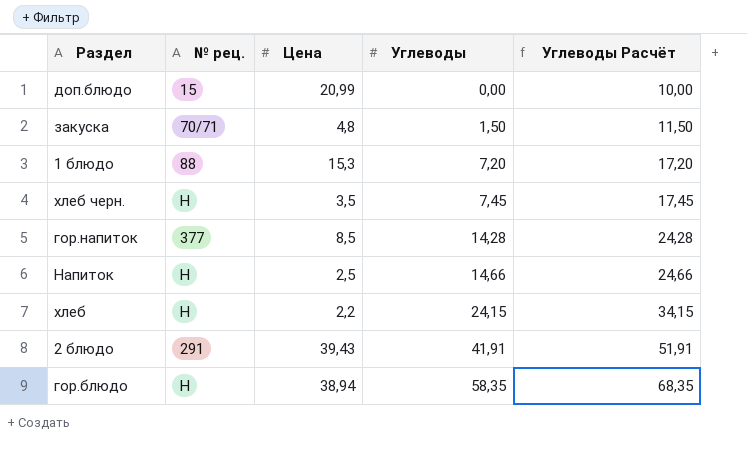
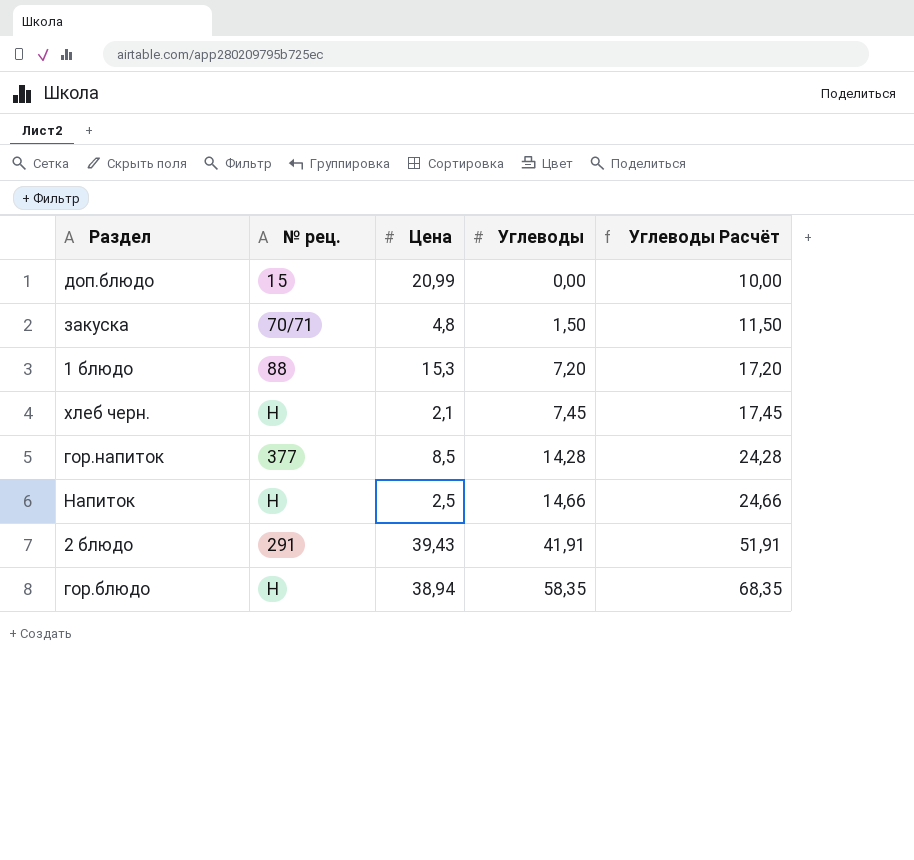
row хлеб: Н | 2,2 | 24,15 | 34,15 -> none
хлеб черн. | Цена: 3,5 -> 2,1

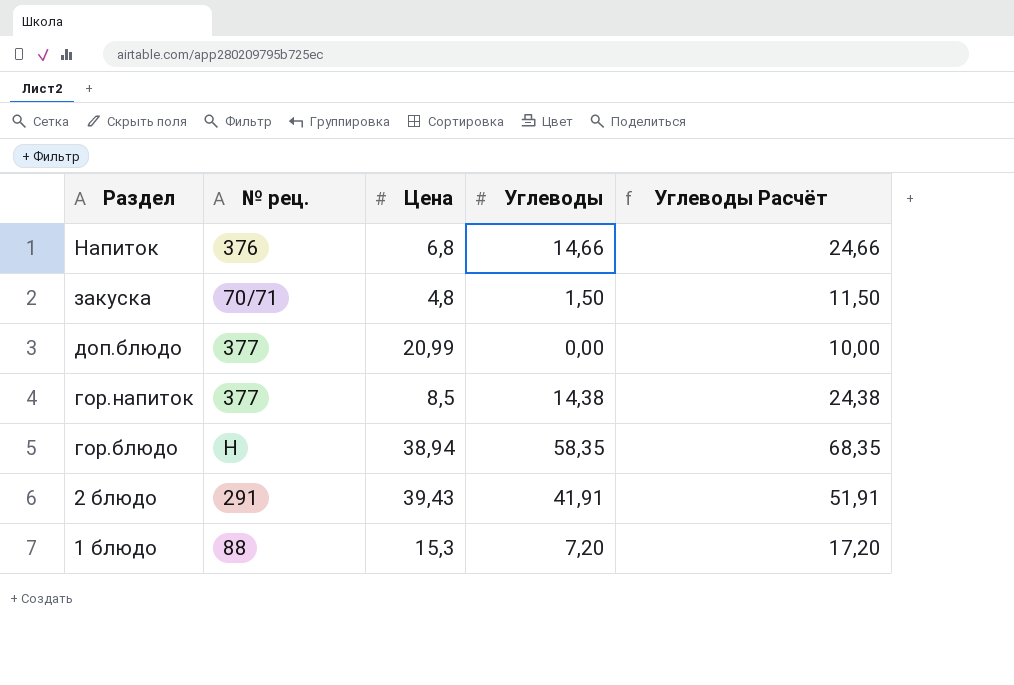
row order: Углеводы ascending -> Раздел descending
row хлеб черн.: Н | 2,1 | 7,45 | 17,45 -> none
Напиток | № рец.: Н -> 376
Напиток | Цена: 2,5 -> 6,8
доп.блюдо | № рец.: 15 -> 377
гор.напиток | Углеводы: 14,28 -> 14,38
гор.напиток | Углеводы Расчёт: 24,28 -> 24,38

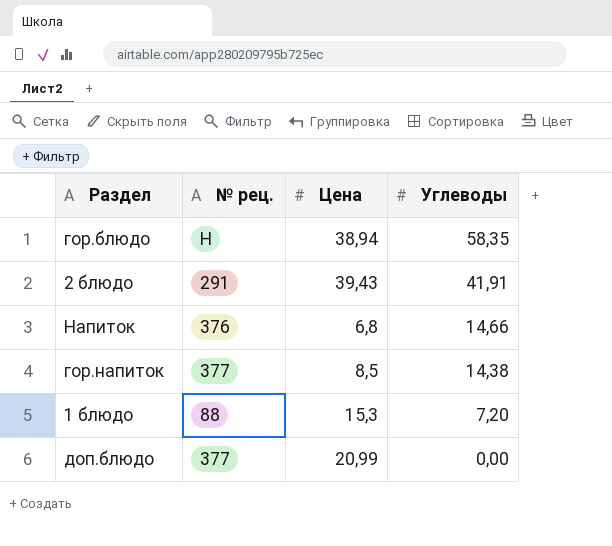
row order: Раздел descending -> Углеводы descending
column Углеводы Расчёт | formula: [Углеводы] + 10 -> none
row закуска: 70/71 | 4,8 | 1,50 | 11,50 -> none

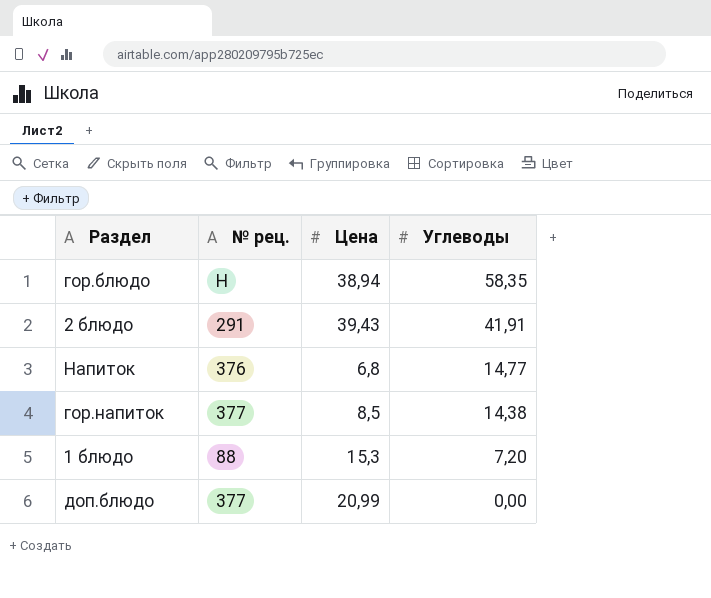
Напиток | Углеводы: 14,66 -> 14,77

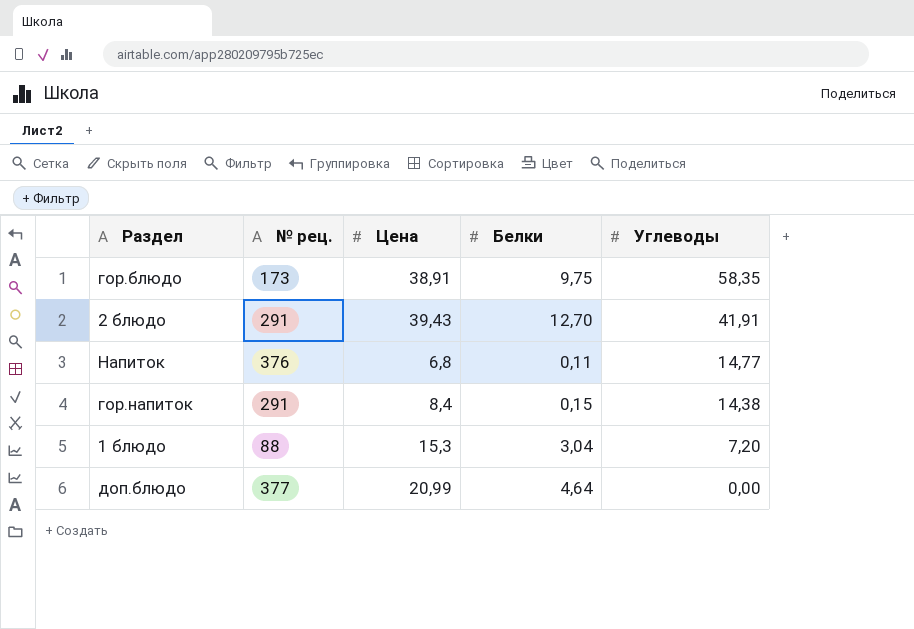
column Белки | position: none -> 4
гор.блюдо | № рец.: Н -> 173
гор.блюдо | Цена: 38,94 -> 38,91
гор.напиток | № рец.: 377 -> 291
гор.напиток | Цена: 8,5 -> 8,4

